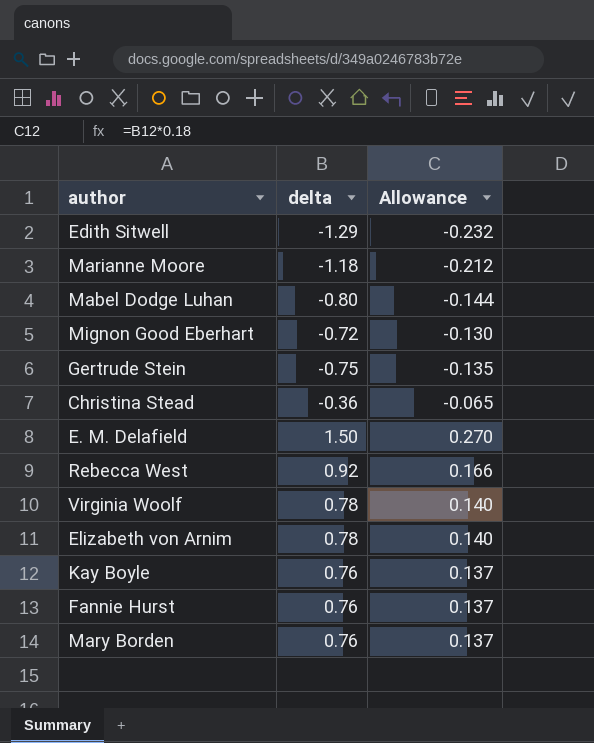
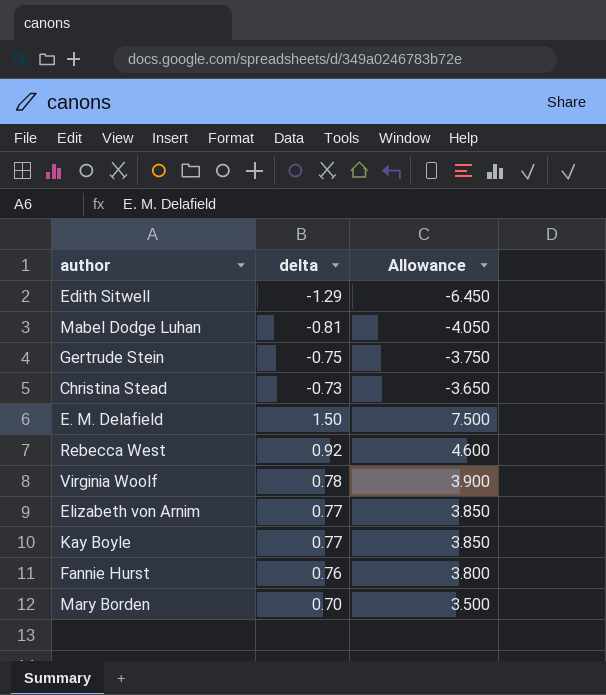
column Allowance | formula: [delta] * 0.18 -> [delta] * 5
row Marianne Moore: -1.18 | -0.212 -> none
row Mignon Good Eberhart: -0.72 | -0.130 -> none
Mabel Dodge Luhan | delta: -0.80 -> -0.81
Christina Stead | delta: -0.36 -> -0.73
Elizabeth von Arnim | delta: 0.78 -> 0.77
Kay Boyle | delta: 0.76 -> 0.77
Mary Borden | delta: 0.76 -> 0.70

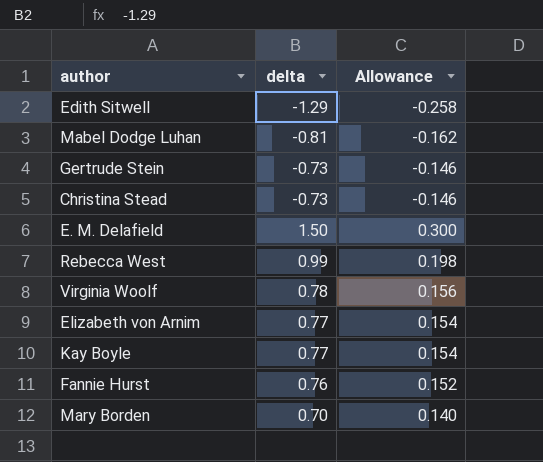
column Allowance | formula: [delta] * 5 -> [delta] * 0.2
Gertrude Stein | delta: -0.75 -> -0.73
Rebecca West | delta: 0.92 -> 0.99

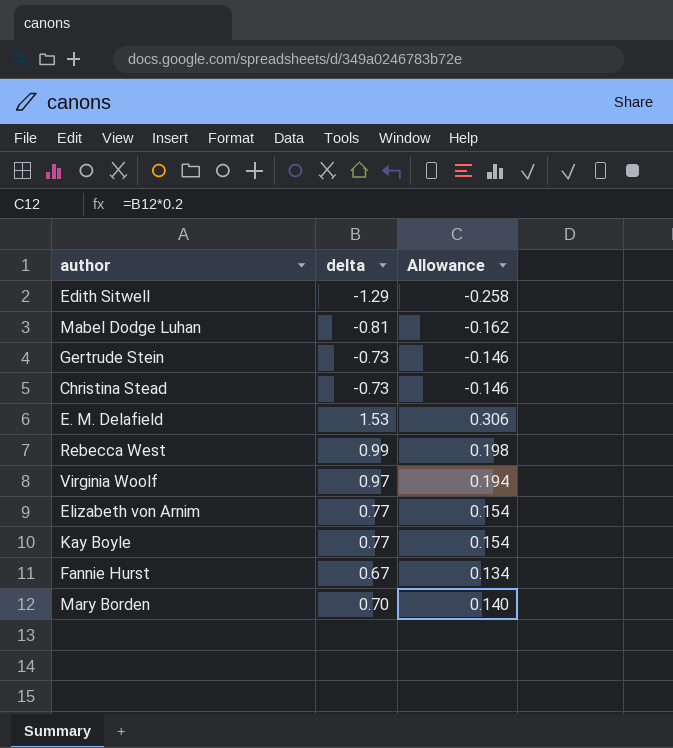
E. M. Delafield | delta: 1.50 -> 1.53
E. M. Delafield | Allowance: 0.300 -> 0.306
Virginia Woolf | delta: 0.78 -> 0.97
Virginia Woolf | Allowance: 0.156 -> 0.194
Fannie Hurst | delta: 0.76 -> 0.67
Fannie Hurst | Allowance: 0.152 -> 0.134

